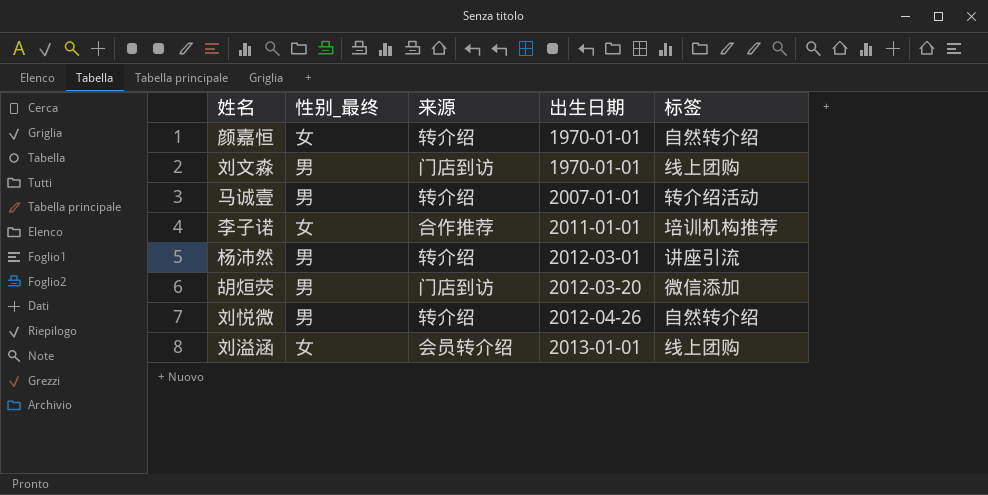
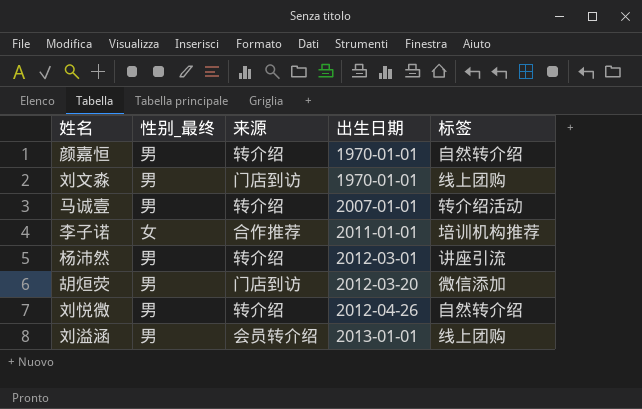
颜嘉恒 | 性别_最终: 女 -> 男
刘溢涵 | 性别_最终: 女 -> 男

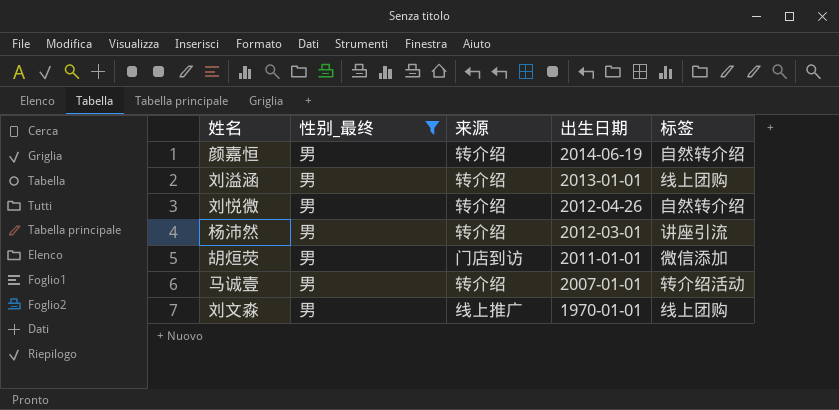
filter: none -> 性别_最终 = 男
row order: 出生日期 ascending -> 出生日期 descending
颜嘉恒 | 出生日期: 1970-01-01 -> 2014-06-19
刘溢涵 | 来源: 会员转介绍 -> 转介绍
胡烜荧 | 出生日期: 2012-03-20 -> 2011-01-01
刘文淼 | 来源: 门店到访 -> 线上推广

